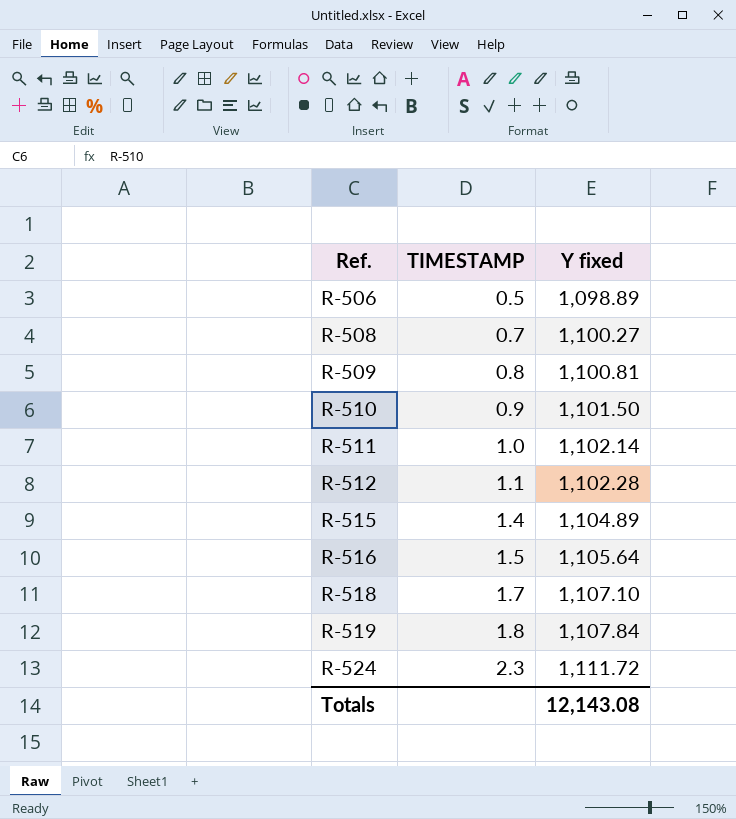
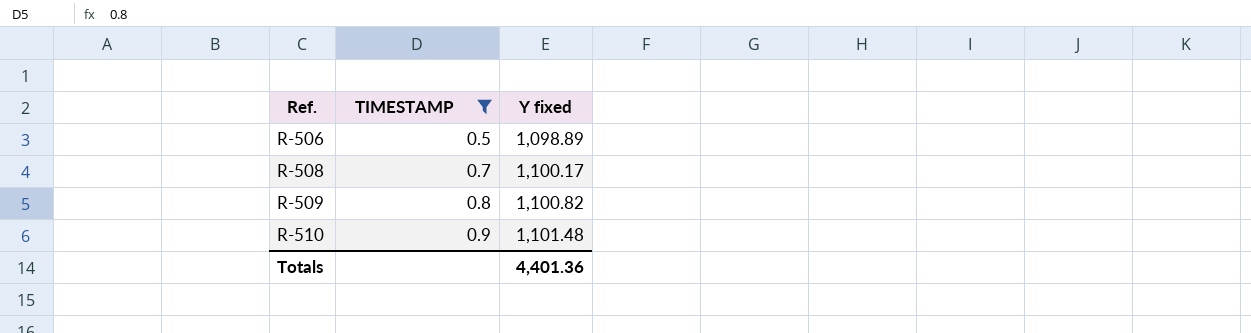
filter: none -> TIMESTAMP <= 0.9
R-508 | Y fixed: 1,100.27 -> 1,100.17
R-509 | Y fixed: 1,100.81 -> 1,100.82
R-510 | Y fixed: 1,101.50 -> 1,101.48
Totals | Y fixed: 12,143.08 -> 4,401.36

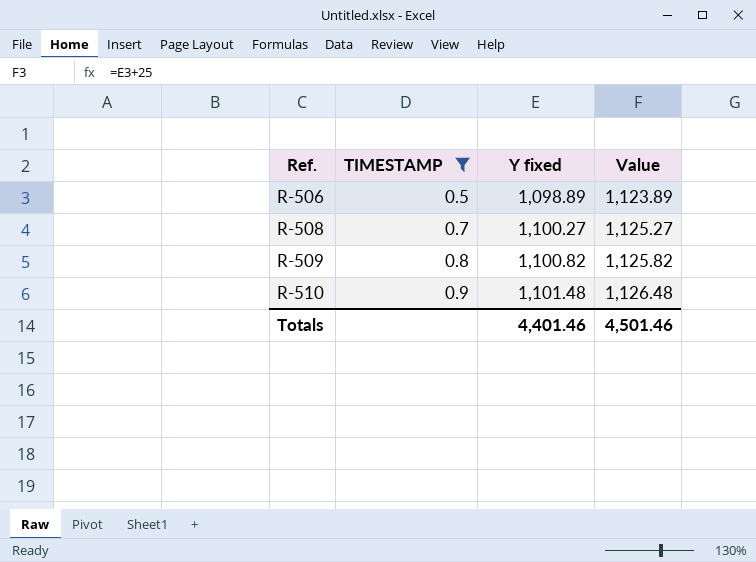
column Value | formula: none -> [Y fixed] + 25
R-508 | Y fixed: 1,100.17 -> 1,100.27
Totals | Y fixed: 4,401.36 -> 4,401.46

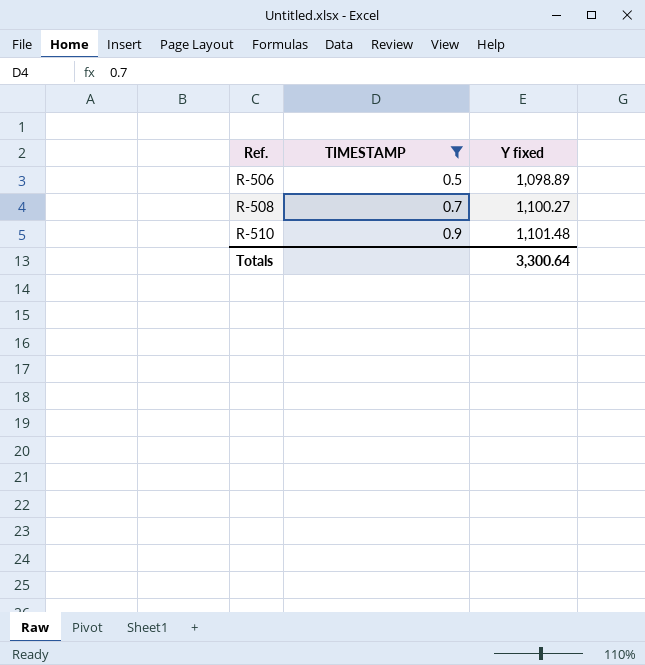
column Value | formula: [Y fixed] + 25 -> none
row R-509: 0.8 | 1,100.82 | 1,125.82 -> none
Totals | Y fixed: 4,401.46 -> 3,300.64

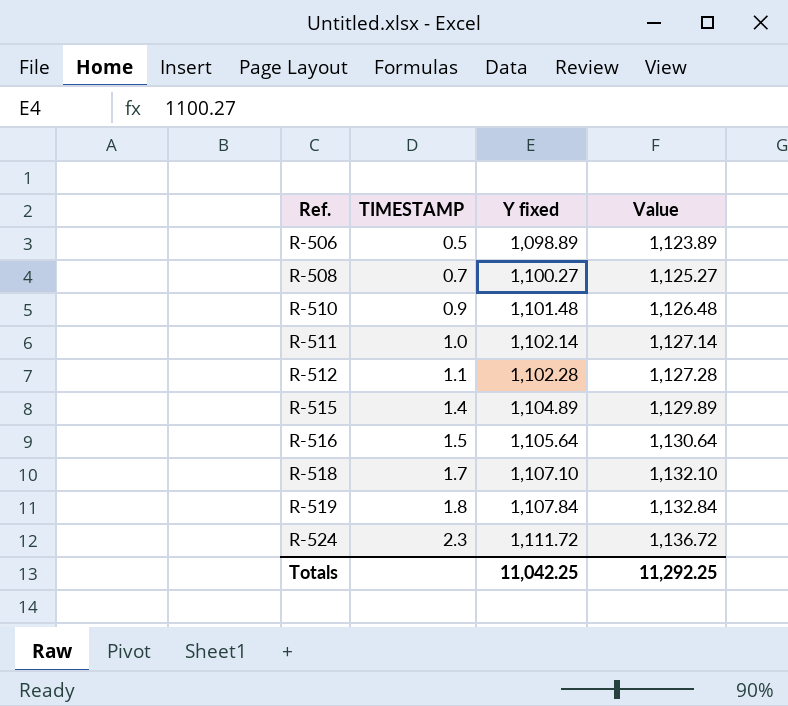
filter: TIMESTAMP <= 0.9 -> none
column Value | formula: none -> [Y fixed] + 25
Totals | Y fixed: 3,300.64 -> 11,042.25

